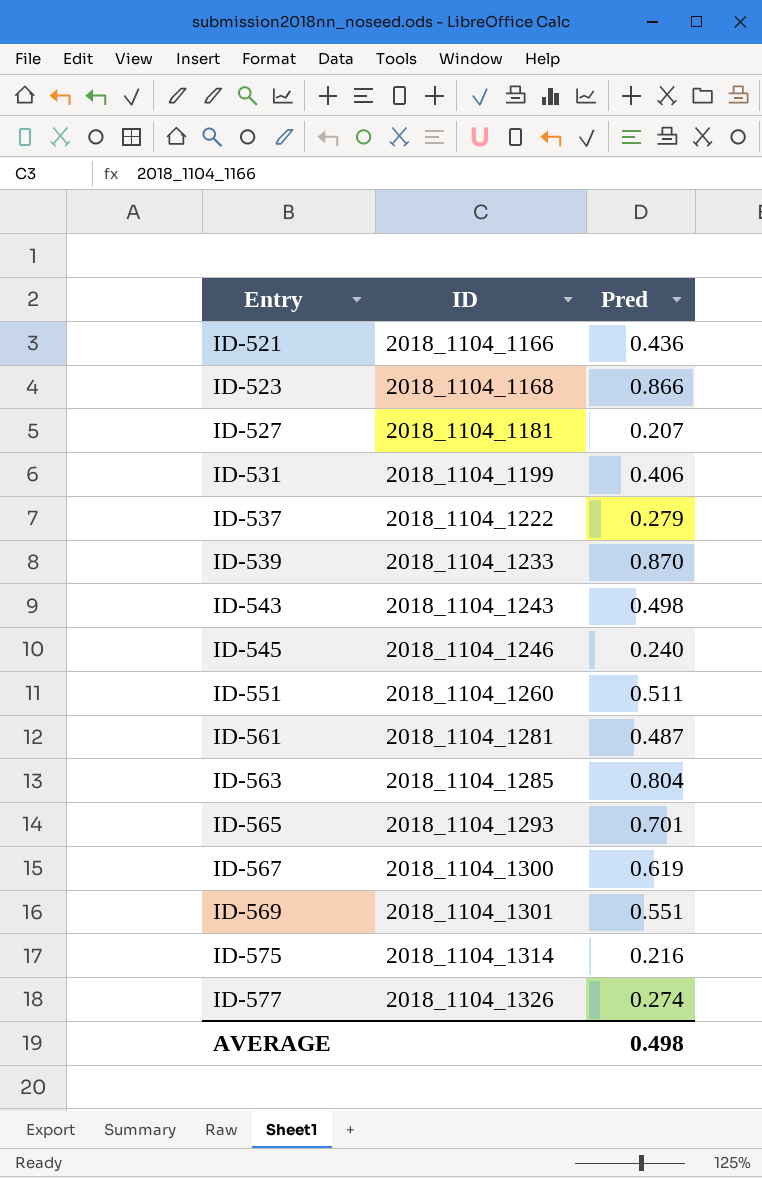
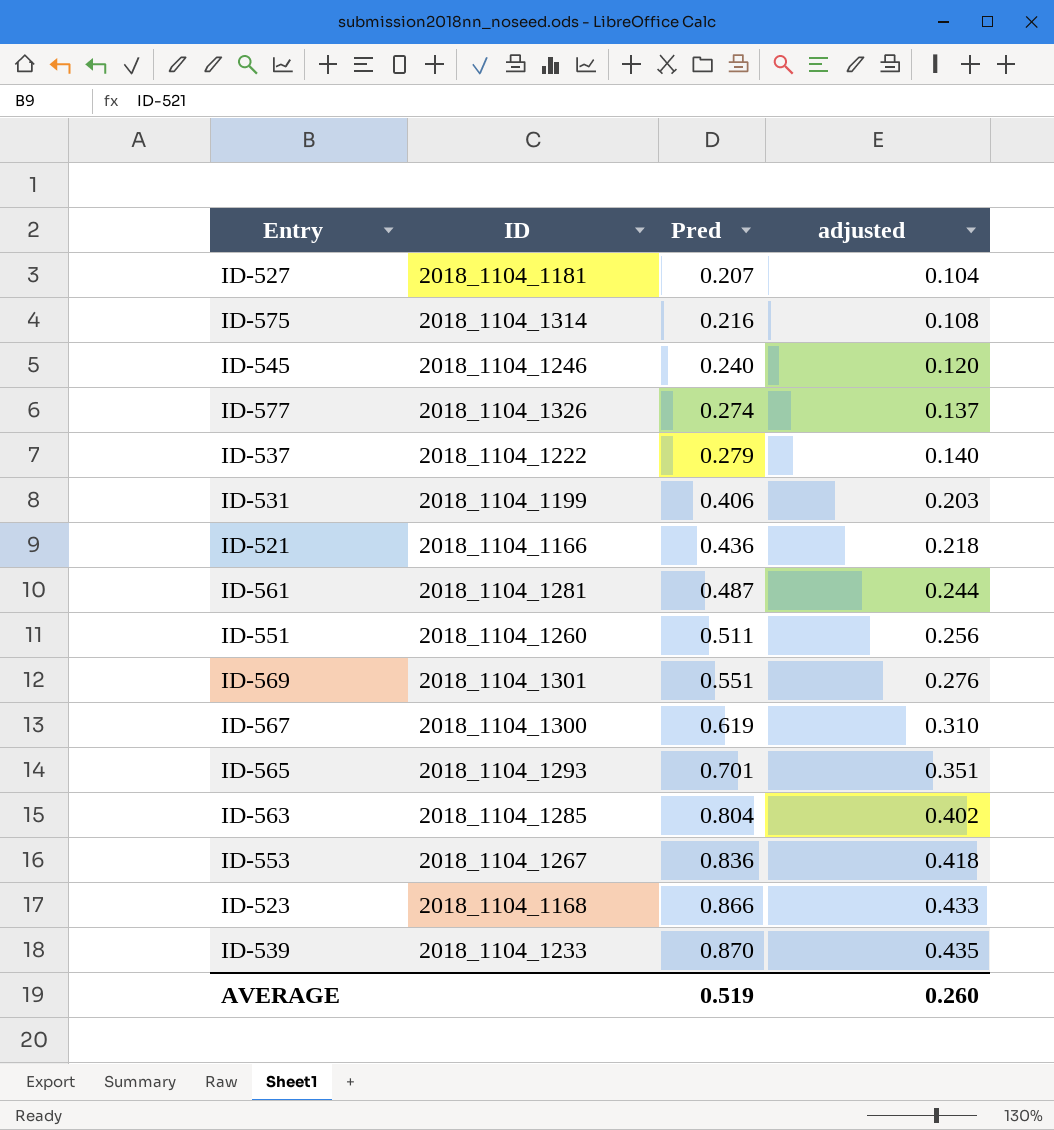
row order: Entry ascending -> Pred ascending
column adjusted | formula: none -> [Pred] * 0.5
row ID-543: 2018_1104_1243 | 0.498 -> none
row ID-553: none -> 2018_1104_1267 | 0.836 | 0.418
AVERAGE | Pred: 0.498 -> 0.519

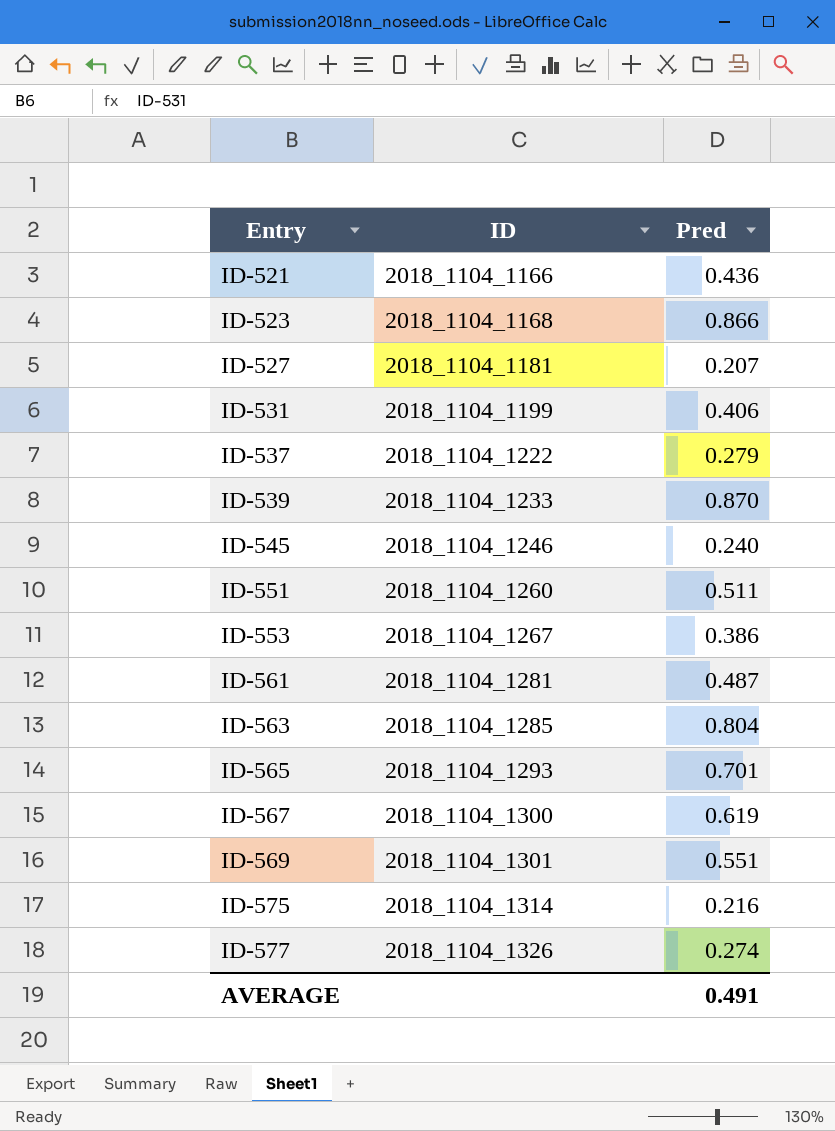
row order: Pred ascending -> Entry ascending
column adjusted | formula: [Pred] * 0.5 -> none
ID-553 | Pred: 0.836 -> 0.386
AVERAGE | Pred: 0.519 -> 0.491

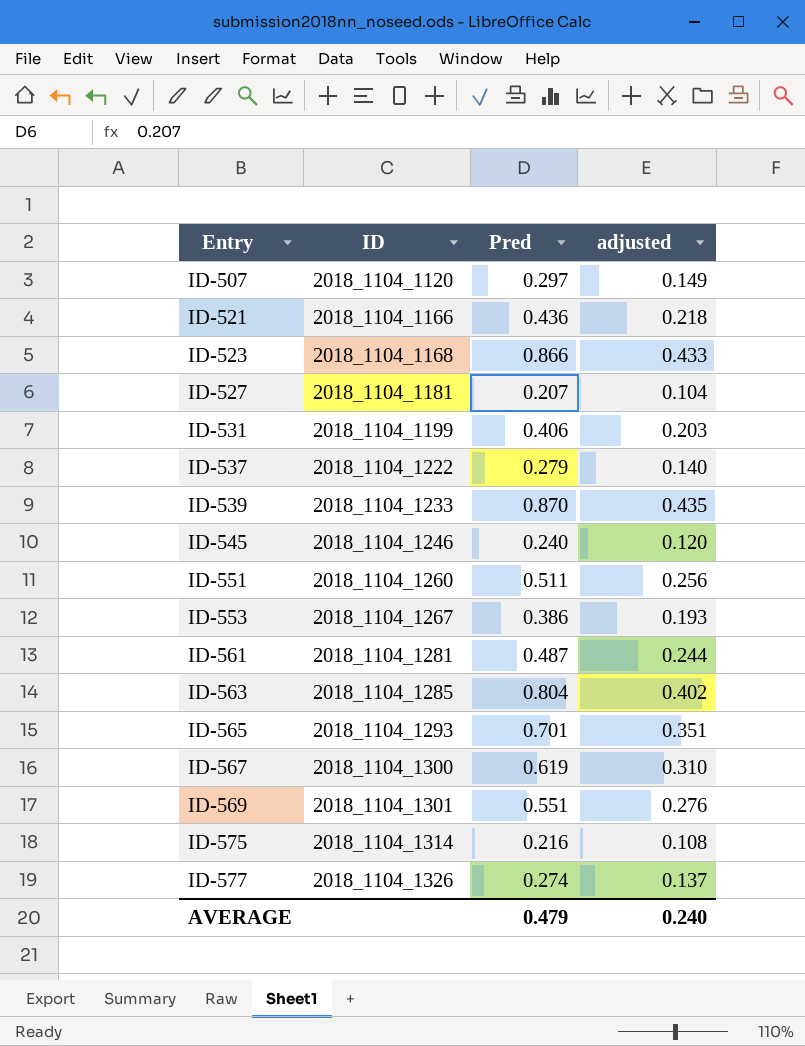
column adjusted | formula: none -> [Pred] * 0.5
row ID-507: none -> 2018_1104_1120 | 0.297 | 0.149
AVERAGE | Pred: 0.491 -> 0.479

